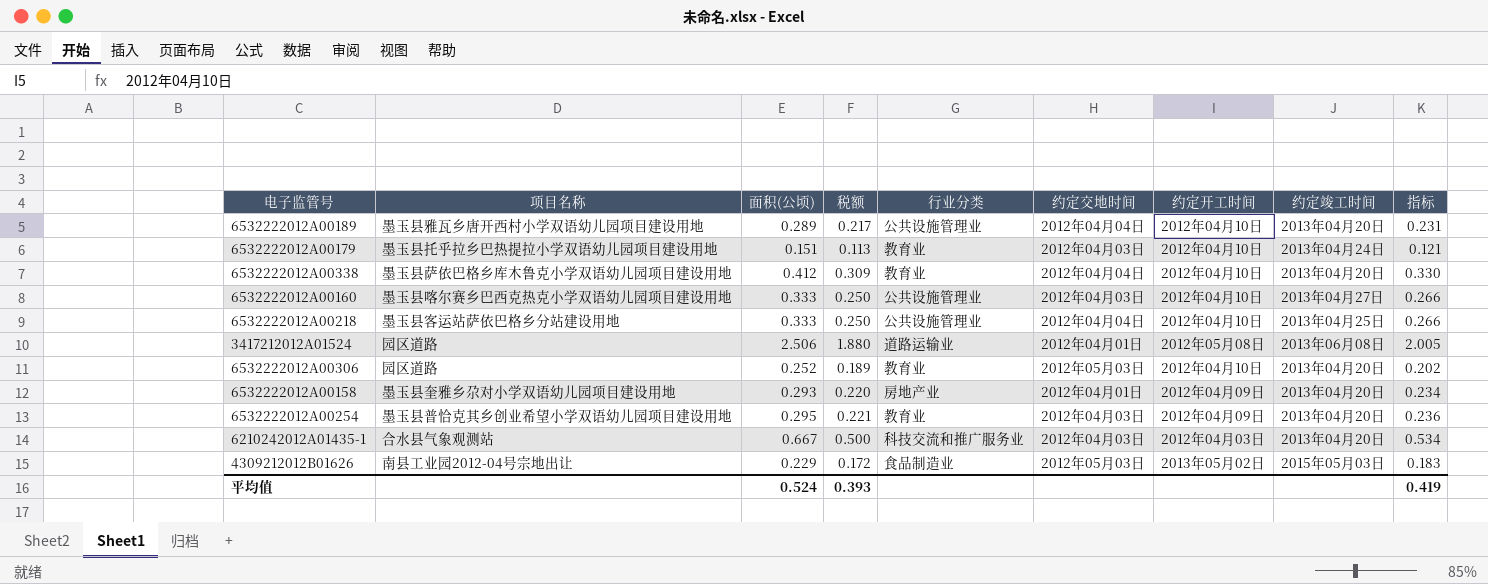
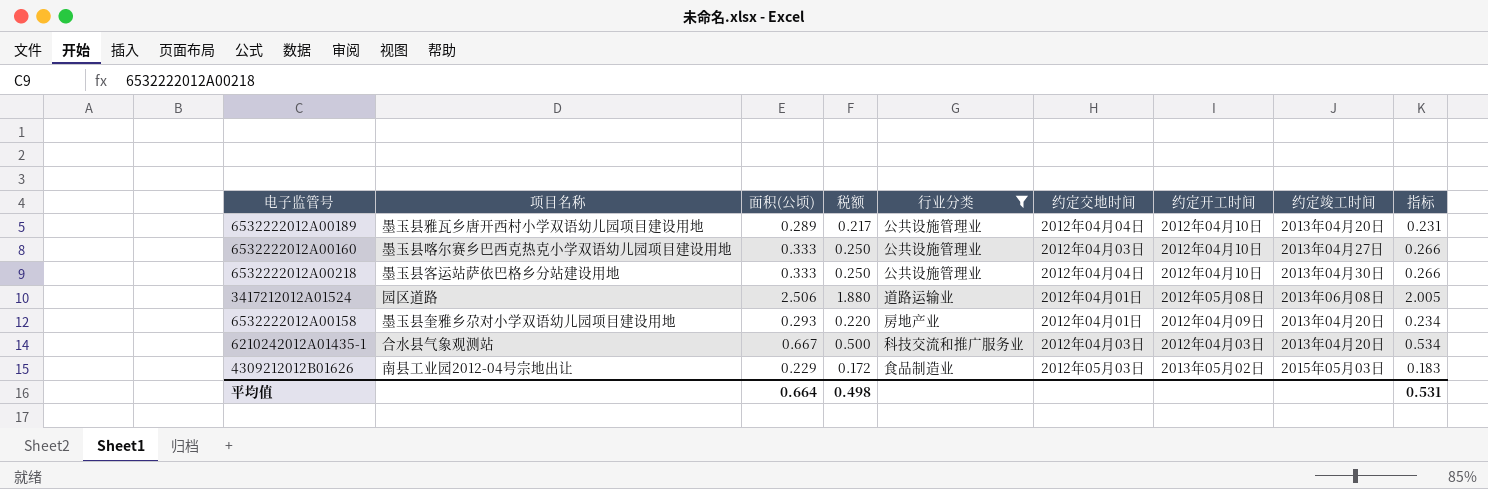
filter: none -> 行业分类 != 教育业
6532222012A00218 | 约定竣工时间: 2013年04月25日 -> 2013年04月30日
平均值 | 面积(公顷): 0.524 -> 0.664
平均值 | 税额: 0.393 -> 0.498
平均值 | 指标: 0.419 -> 0.531

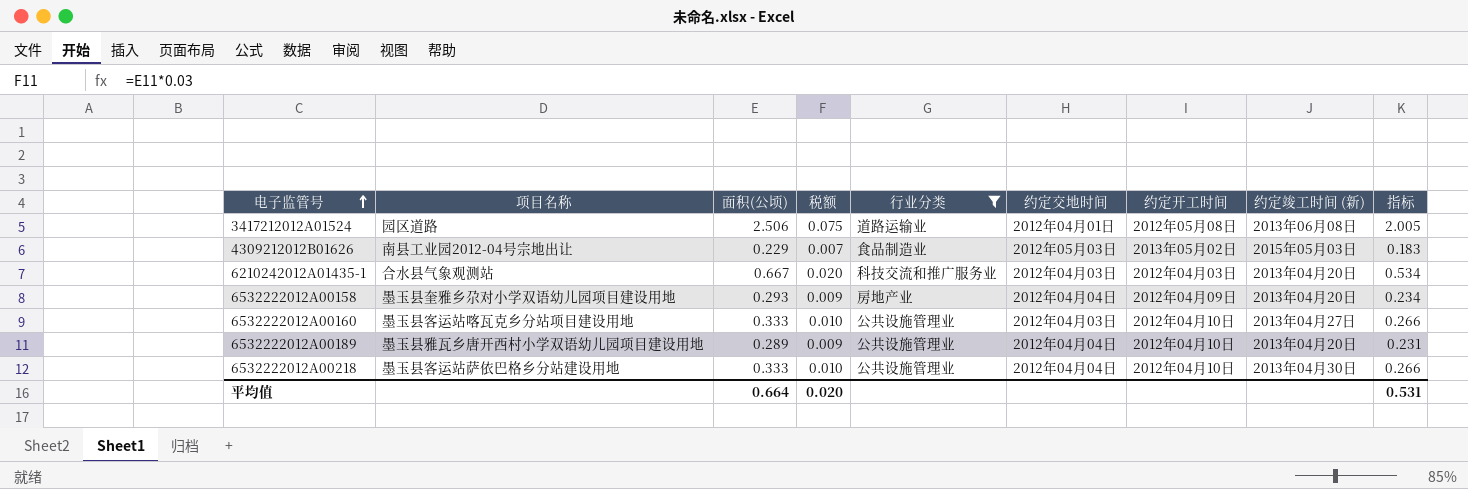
row order: none -> 电子监管号 ascending
column 税额 | formula: [面积(公顷)] * 0.75 -> [面积(公顷)] * 0.03
column name: 约定竣工时间 -> 约定竣工时间 (新)
6532222012A00158 | 约定交地时间: 2012年04月01日 -> 2012年04月04日
6532222012A00160 | 项目名称: 墨玉县喀尔赛乡巴西克热克小学双语幼儿园项目建设用地 -> 墨玉县客运站喀瓦克乡分站项目建设用地
平均值 | 税额: 0.498 -> 0.020

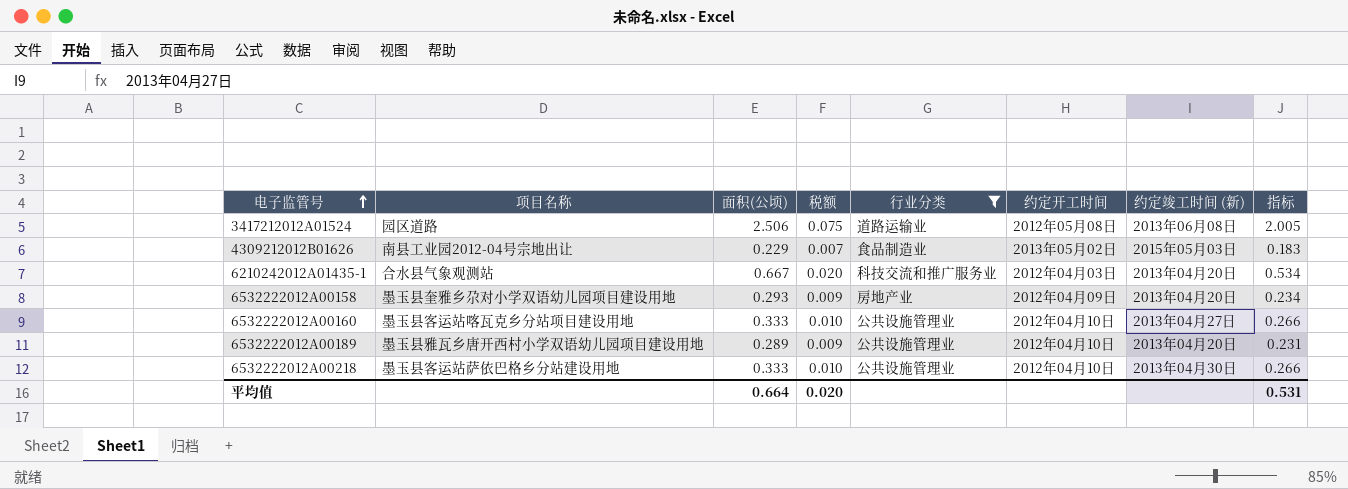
column 约定交地时间 | position: 6 -> none

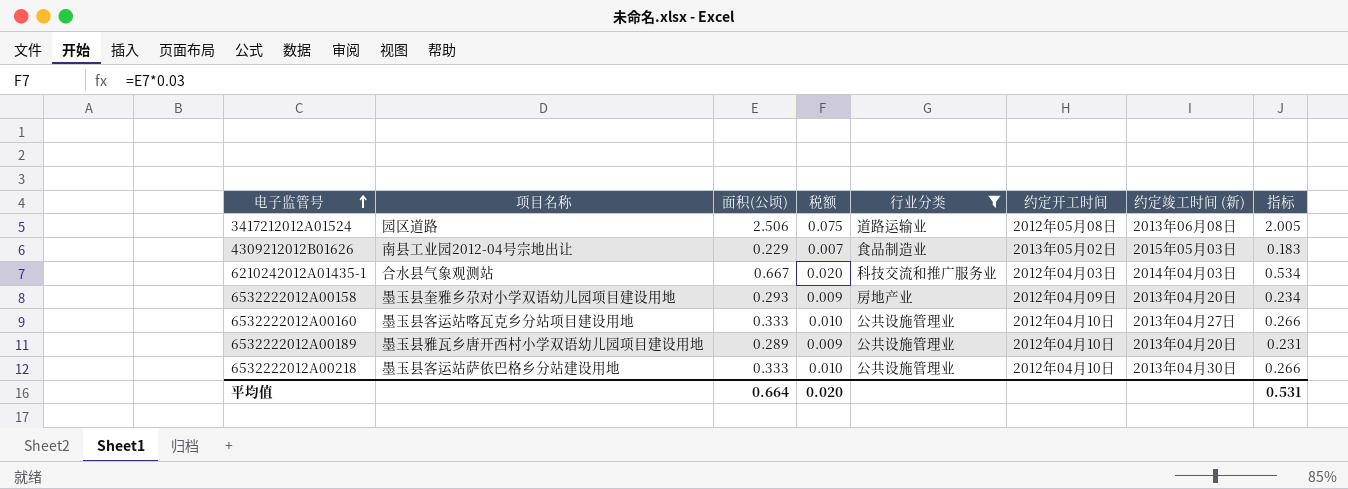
6210242012A01435-1 | 约定竣工时间 (新): 2013年04月20日 -> 2014年04月03日

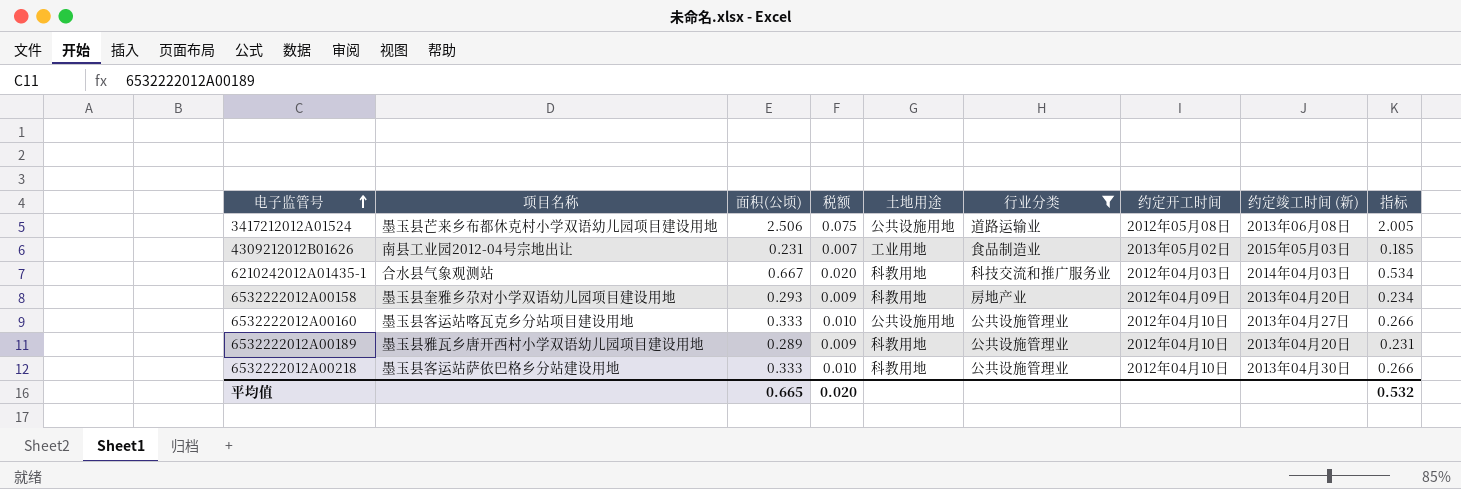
column 土地用途 | position: none -> 5
3417212012A01524 | 项目名称: 园区道路 -> 墨玉县芒来乡布都休克村小学双语幼儿园项目建设用地
4309212012B01626 | 面积(公顷): 0.229 -> 0.231
4309212012B01626 | 指标: 0.183 -> 0.185
平均值 | 面积(公顷): 0.664 -> 0.665
平均值 | 指标: 0.531 -> 0.532

